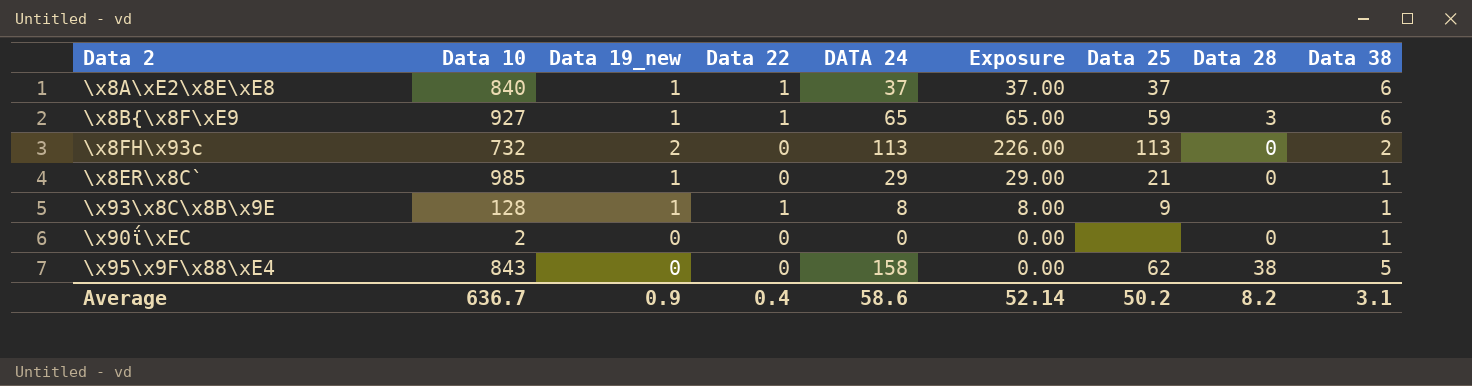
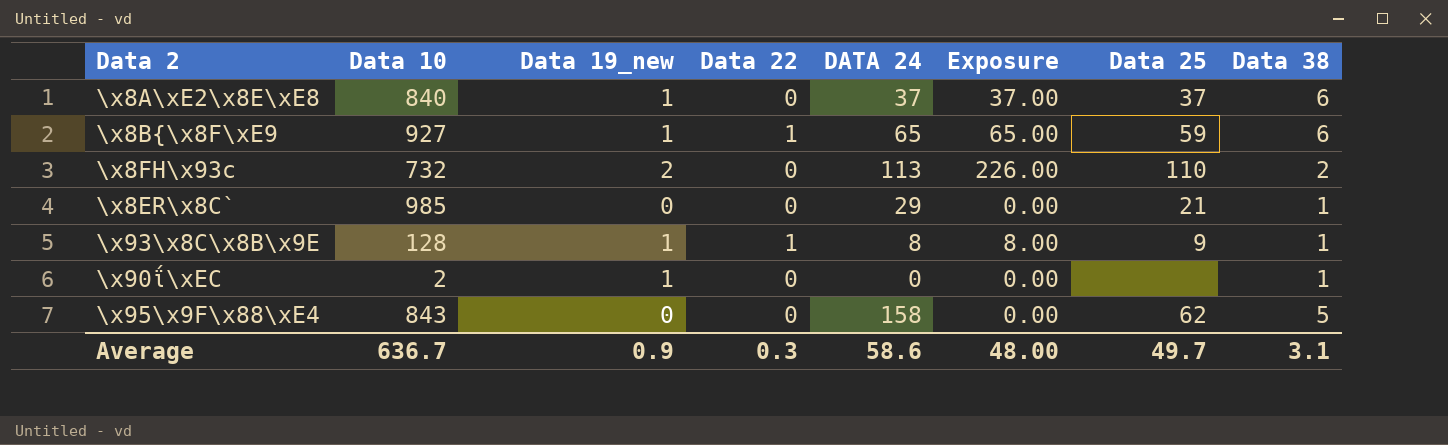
column Data 28 | position: 8 -> none
\x8A\xE2\x8E\xE8 | Data 22: 1 -> 0
\x8FH\x93c | Data 25: 113 -> 110
\x8ER\x8C` | Data 19_new: 1 -> 0
\x8ER\x8C` | Exposure: 29.00 -> 0.00
\x90ΐ\xEC | Data 19_new: 0 -> 1
Average | Data 22: 0.4 -> 0.3
Average | Exposure: 52.14 -> 48.00
Average | Data 25: 50.2 -> 49.7

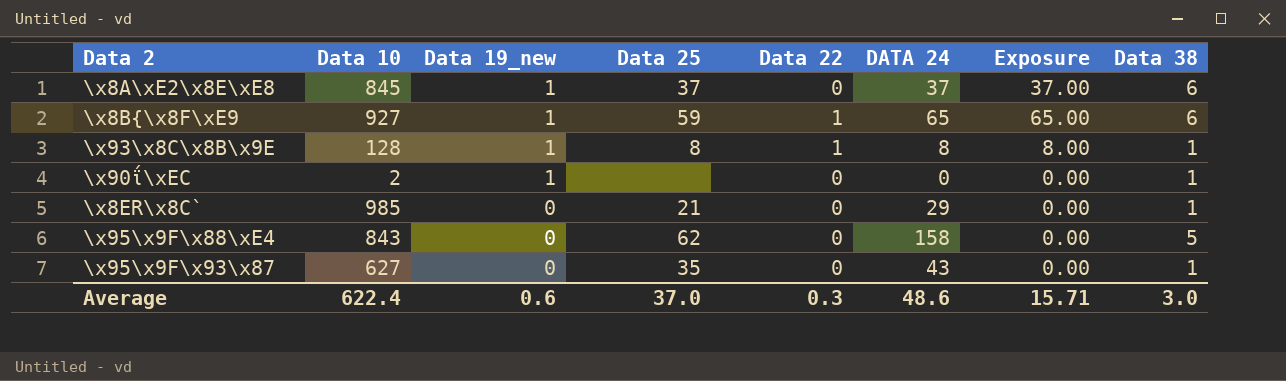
row order: none -> Data 19_new descending
column Data 25 | position: 7 -> 4
row \x8FH\x93c: 732 | 2 | 0 | 113 | 226.00 | 110 | 2 -> none
\x8A\xE2\x8E\xE8 | Data 10: 840 -> 845
\x93\x8C\x8B\x9E | Data 25: 9 -> 8
row \x95\x9F\x93\x87: none -> 627 | 0 | 35 | 0 | 43 | 0.00 | 1
Average | Data 10: 636.7 -> 622.4
Average | Data 19_new: 0.9 -> 0.6
Average | Data 25: 49.7 -> 37.0
Average | DATA 24: 58.6 -> 48.6
Average | Exposure: 48.00 -> 15.71
Average | Data 38: 3.1 -> 3.0

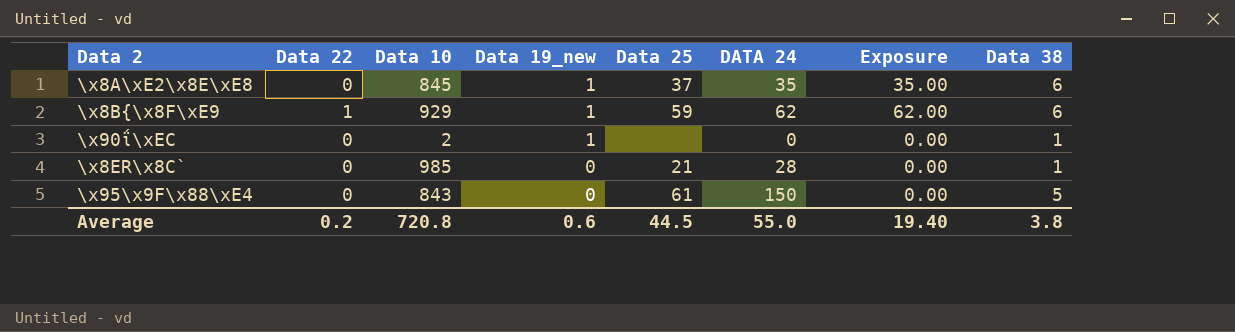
column Data 22 | position: 5 -> 2
row \x93\x8C\x8B\x9E: 128 | 1 | 8 | 1 | 8 | 8.00 | 1 -> none
row \x95\x9F\x93\x87: 627 | 0 | 35 | 0 | 43 | 0.00 | 1 -> none
\x8A\xE2\x8E\xE8 | DATA 24: 37 -> 35
\x8A\xE2\x8E\xE8 | Exposure: 37.00 -> 35.00
\x8B{\x8F\xE9 | Data 10: 927 -> 929
\x8B{\x8F\xE9 | DATA 24: 65 -> 62
\x8B{\x8F\xE9 | Exposure: 65.00 -> 62.00
\x8ER\x8C` | DATA 24: 29 -> 28
\x95\x9F\x88\xE4 | Data 25: 62 -> 61
\x95\x9F\x88\xE4 | DATA 24: 158 -> 150
Average | Data 22: 0.3 -> 0.2
Average | Data 10: 622.4 -> 720.8
Average | Data 25: 37.0 -> 44.5
Average | DATA 24: 48.6 -> 55.0
Average | Exposure: 15.71 -> 19.40
Average | Data 38: 3.0 -> 3.8

